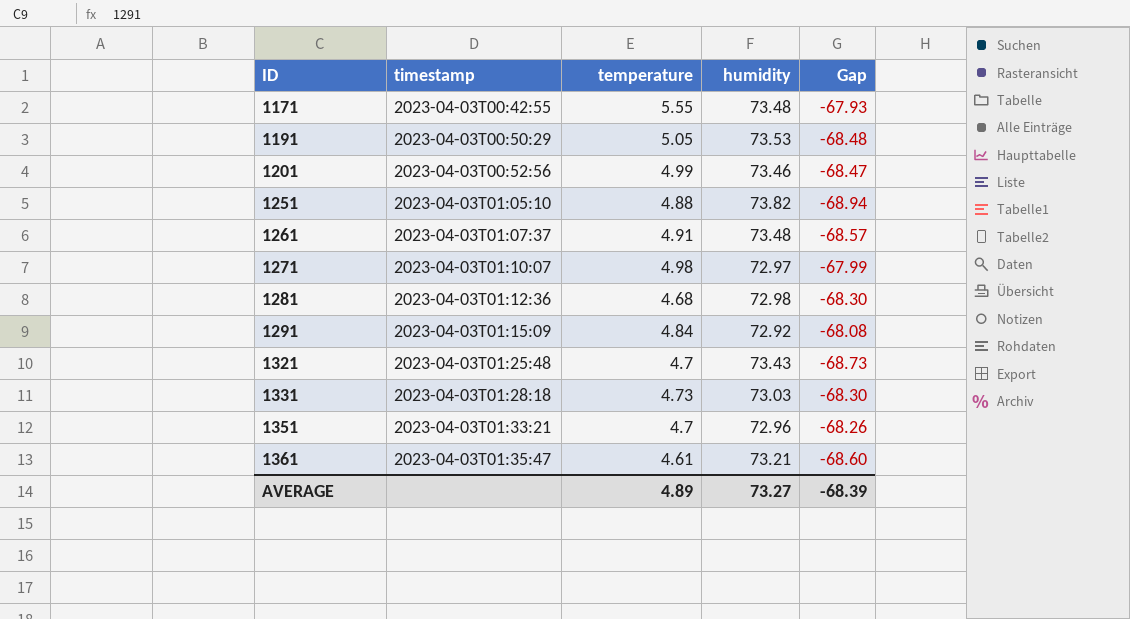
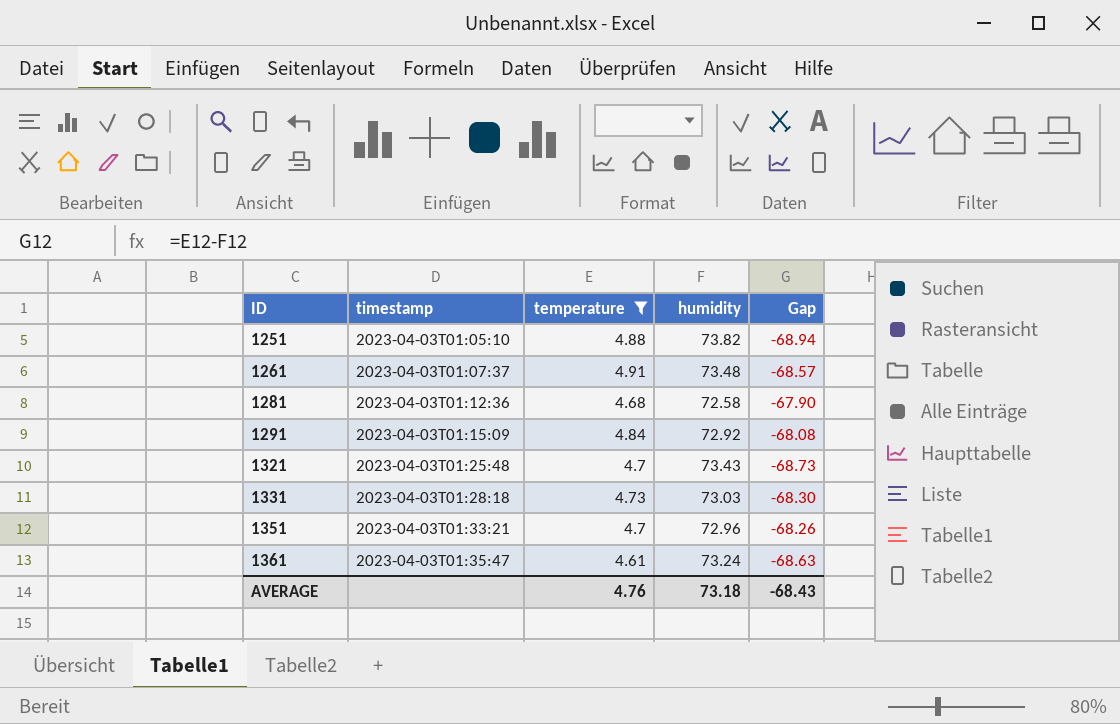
filter: none -> temperature <= 4.91
1281 | humidity: 72.98 -> 72.58
1281 | Gap: -68.30 -> -67.90
1361 | humidity: 73.21 -> 73.24
1361 | Gap: -68.60 -> -68.63
AVERAGE | temperature: 4.89 -> 4.76
AVERAGE | humidity: 73.27 -> 73.18
AVERAGE | Gap: -68.39 -> -68.43

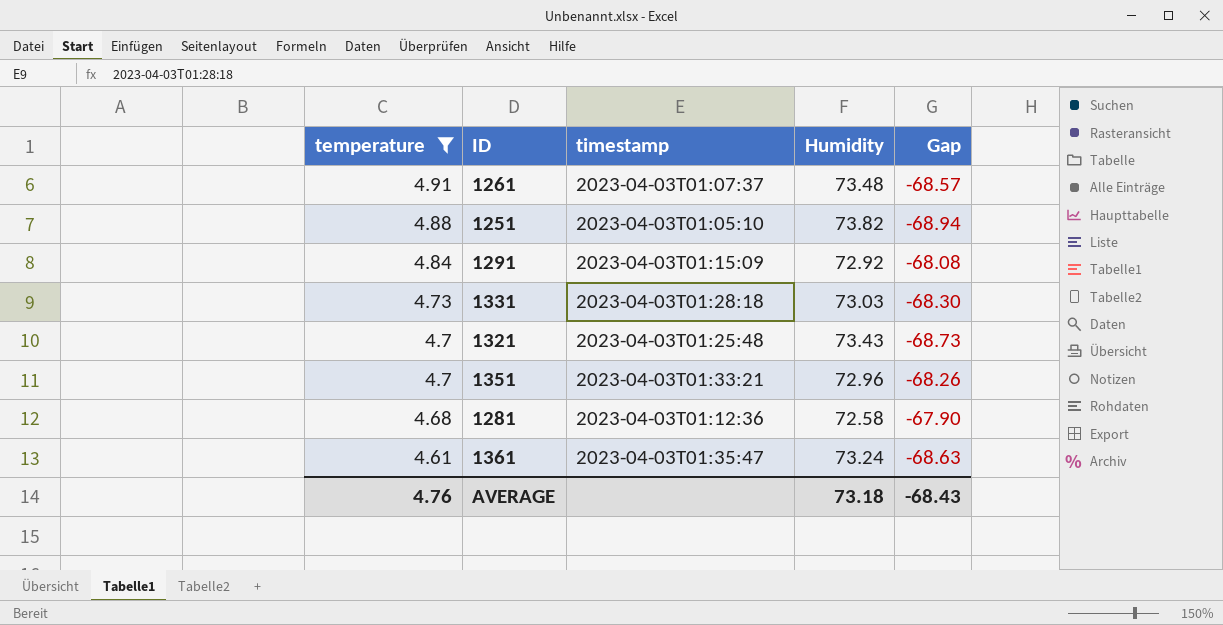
row order: ID ascending -> temperature descending
column temperature | position: 3 -> 1
column name: humidity -> Humidity

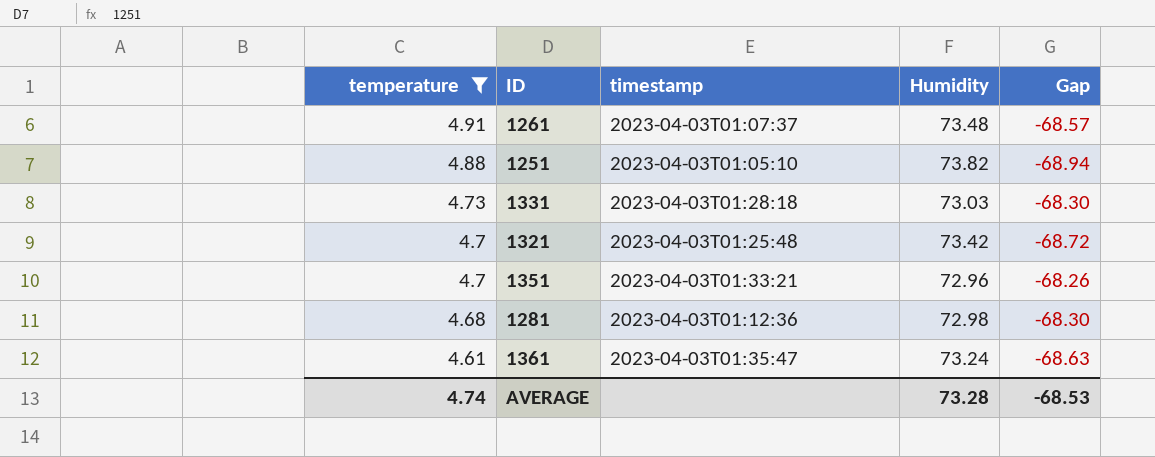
row 1291: 4.84 | 2023-04-03T01:15:09 | 72.92 | -68.08 -> none
1321 | Humidity: 73.43 -> 73.42
1321 | Gap: -68.73 -> -68.72
1281 | Humidity: 72.58 -> 72.98
1281 | Gap: -67.90 -> -68.30
AVERAGE | temperature: 4.76 -> 4.74
AVERAGE | Humidity: 73.18 -> 73.28
AVERAGE | Gap: -68.43 -> -68.53

